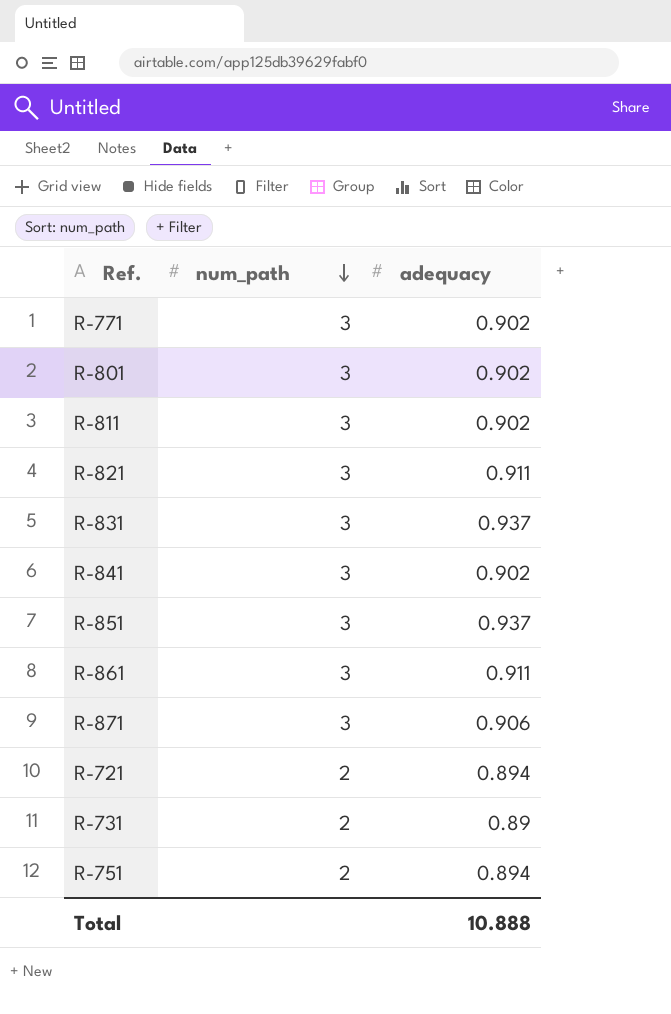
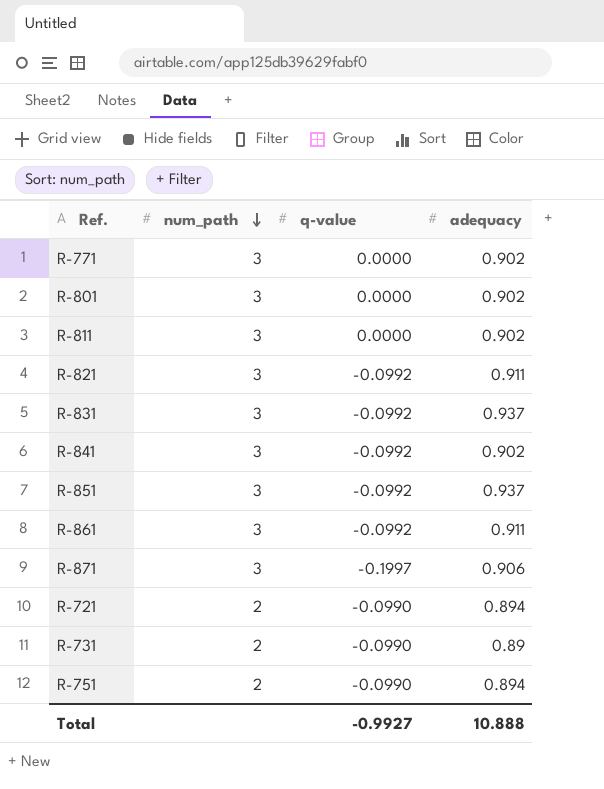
column q-value | position: none -> 3

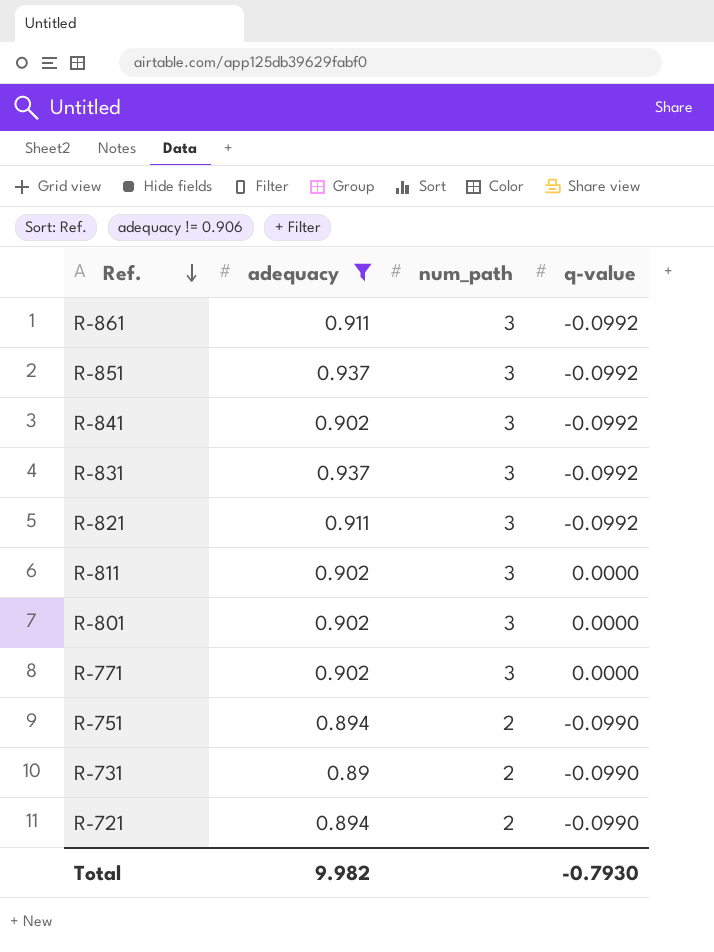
filter: none -> adequacy != 0.906
row order: num_path descending -> Ref. descending
column adequacy | position: 4 -> 2
Total | adequacy: 10.888 -> 9.982
Total | q-value: -0.9927 -> -0.7930

